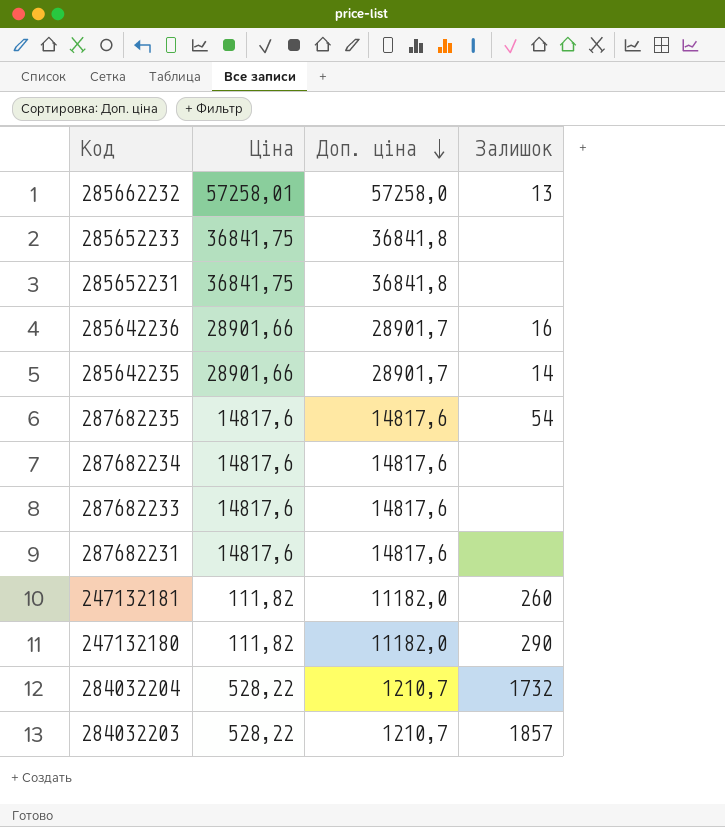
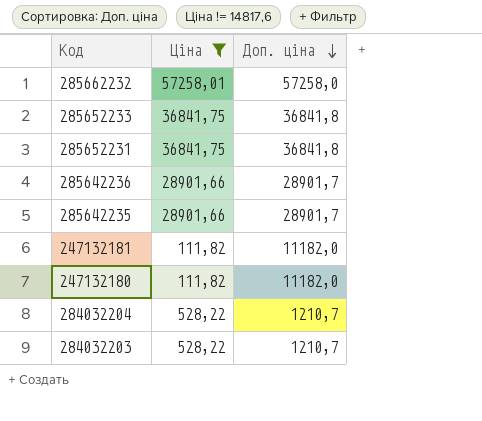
filter: none -> Ціна != 14817,6
column Залишок | position: 4 -> none

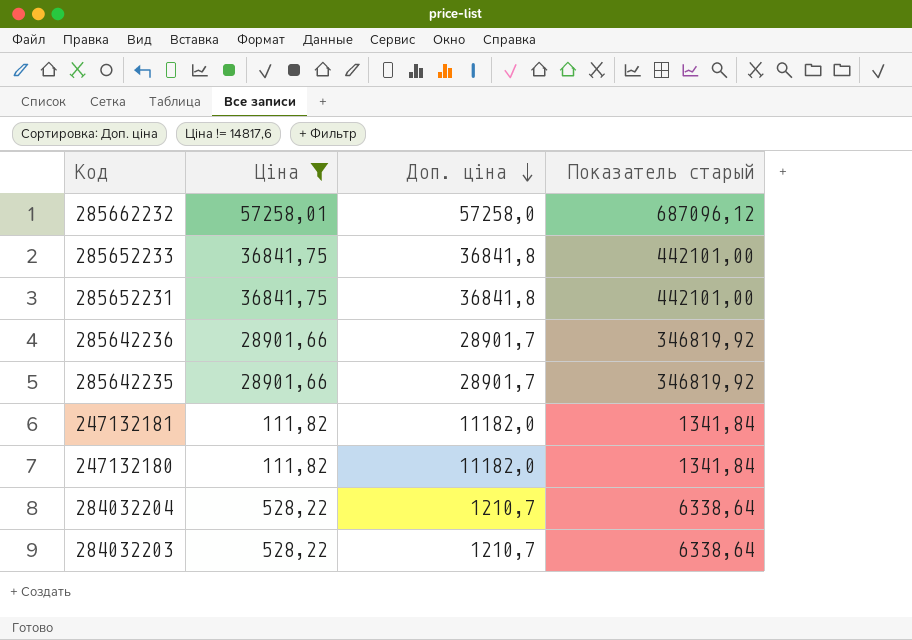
column Показатель старый | formula: none -> [Ціна] * 12

